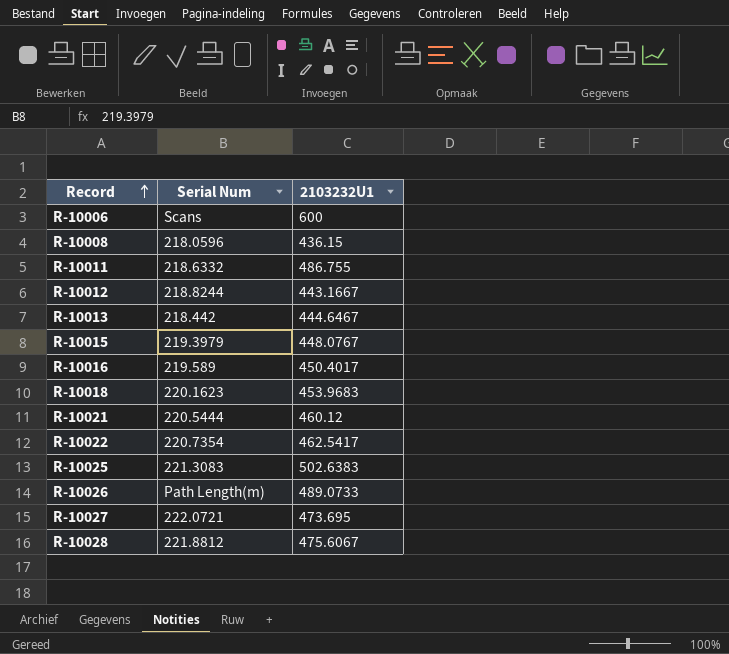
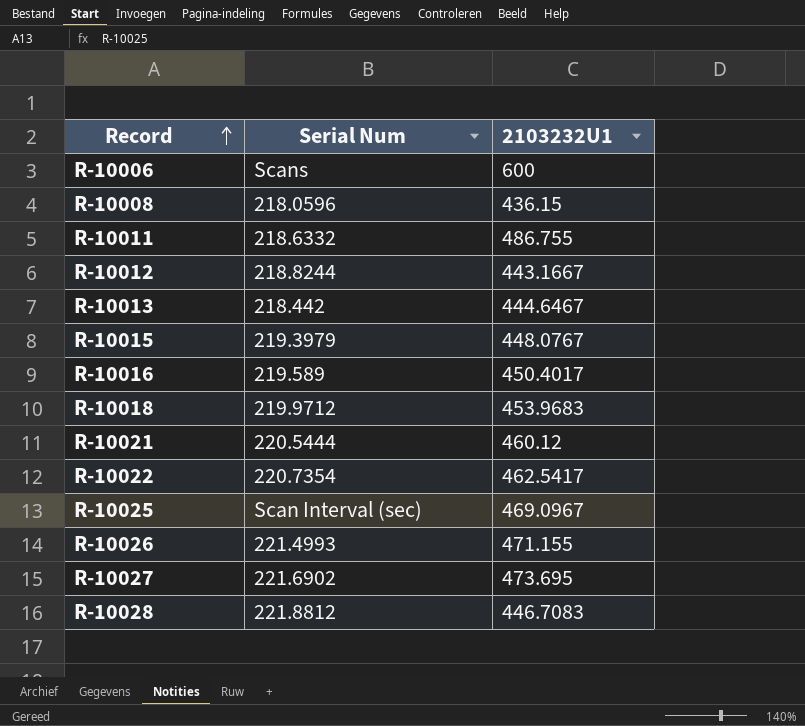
R-10018 | Serial Num: 220.1623 -> 219.9712
R-10025 | Serial Num: 221.3083 -> Scan Interval (sec)
R-10025 | 2103232U1: 502.6383 -> 469.0967
R-10026 | Serial Num: Path Length(m) -> 221.4993
R-10026 | 2103232U1: 489.0733 -> 471.155
R-10027 | Serial Num: 222.0721 -> 221.6902
R-10028 | 2103232U1: 475.6067 -> 446.7083

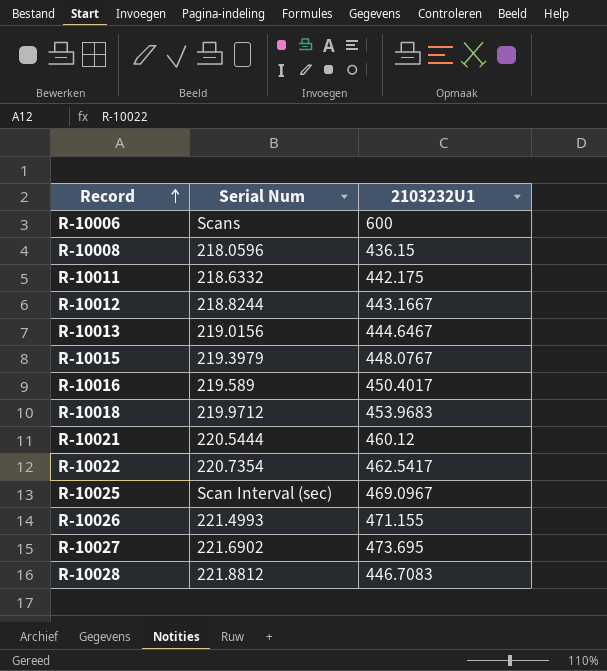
R-10011 | 2103232U1: 486.755 -> 442.175
R-10013 | Serial Num: 218.442 -> 219.0156

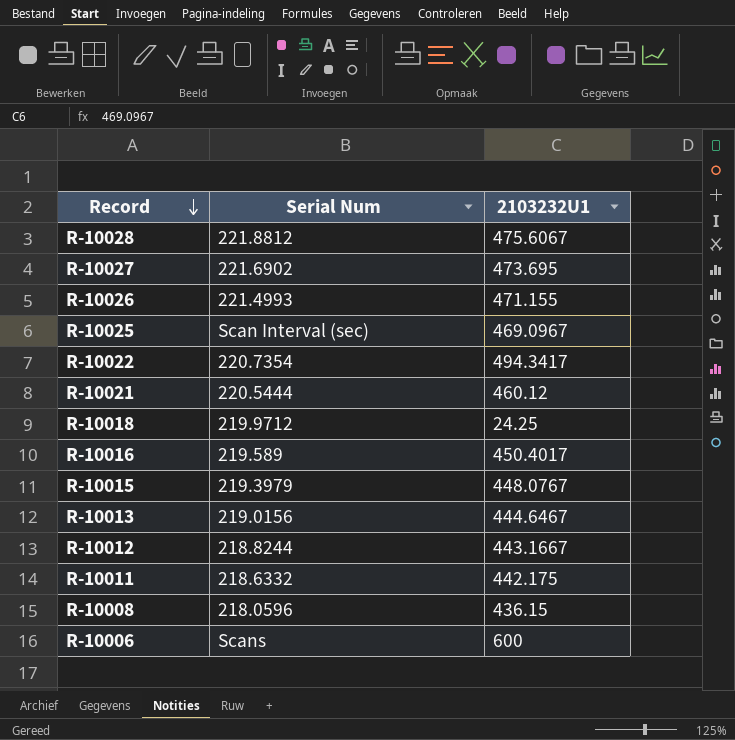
row order: Record ascending -> Record descending
R-10028 | 2103232U1: 446.7083 -> 475.6067
R-10022 | 2103232U1: 462.5417 -> 494.3417
R-10018 | 2103232U1: 453.9683 -> 24.25

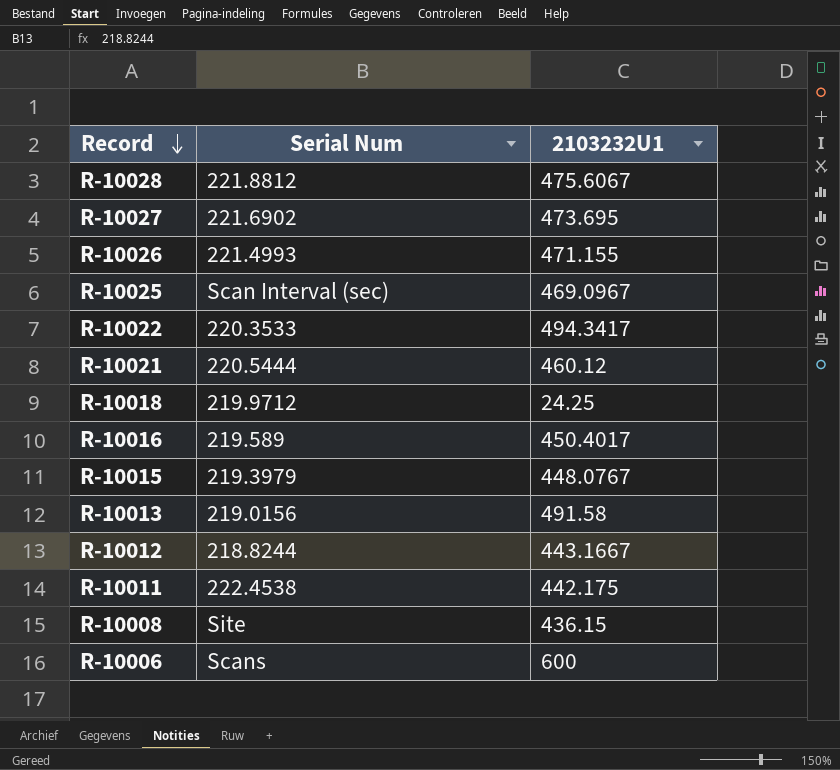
R-10022 | Serial Num: 220.7354 -> 220.3533
R-10013 | 2103232U1: 444.6467 -> 491.58
R-10011 | Serial Num: 218.6332 -> 222.4538
R-10008 | Serial Num: 218.0596 -> Site

